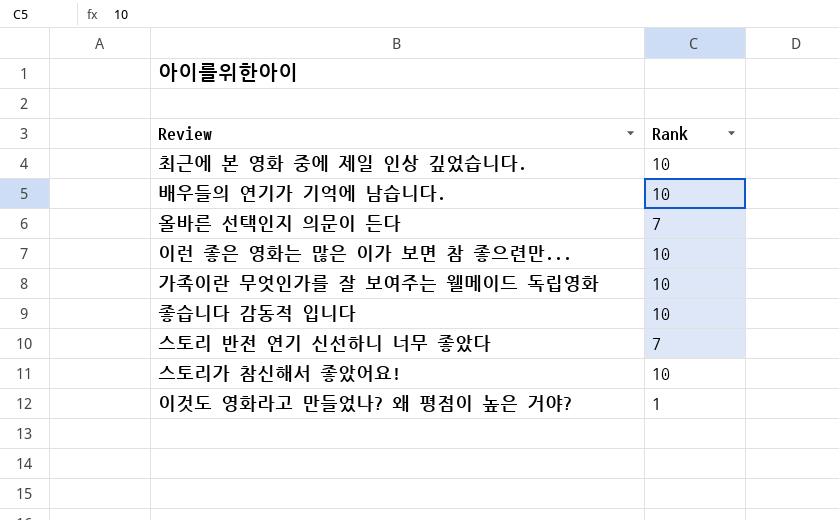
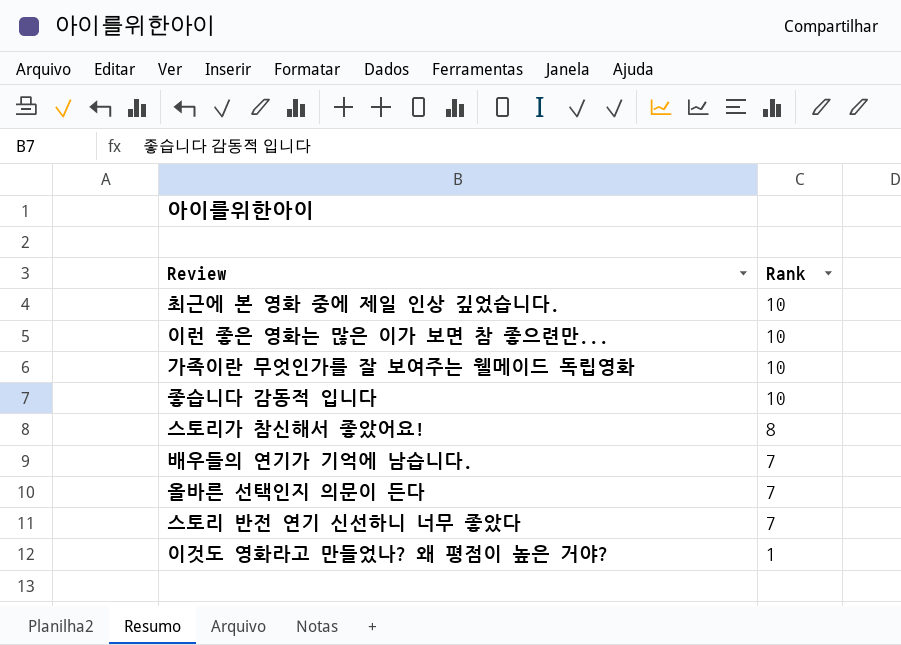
row order: none -> Rank descending
스토리가 참신해서 좋았어요! | Rank: 10 -> 8
배우들의 연기가 기억에 남습니다. | Rank: 10 -> 7

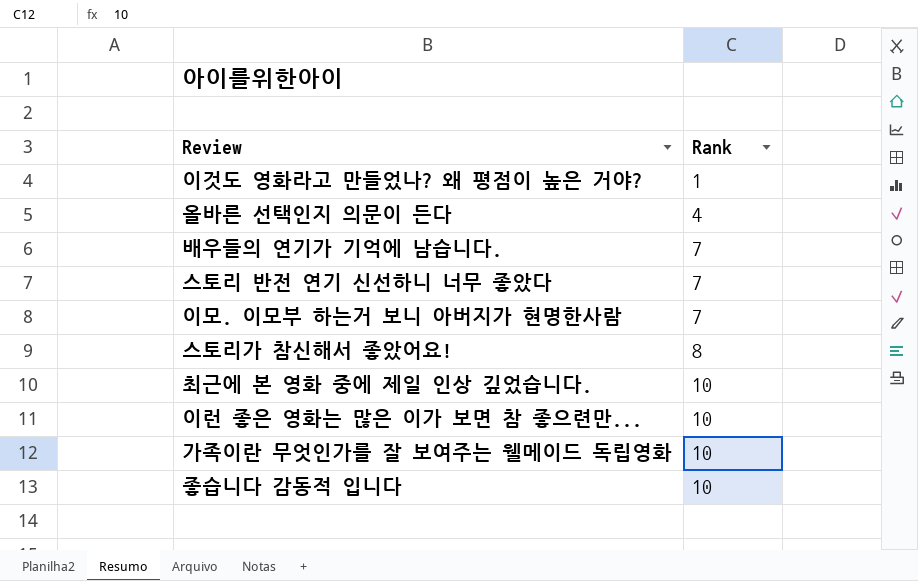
row order: Rank descending -> Rank ascending
올바른 선택인지 의문이 든다 | Rank: 7 -> 4
row 이모. 이모부 하는거 보니 아버지가 현명한사람: none -> 7

